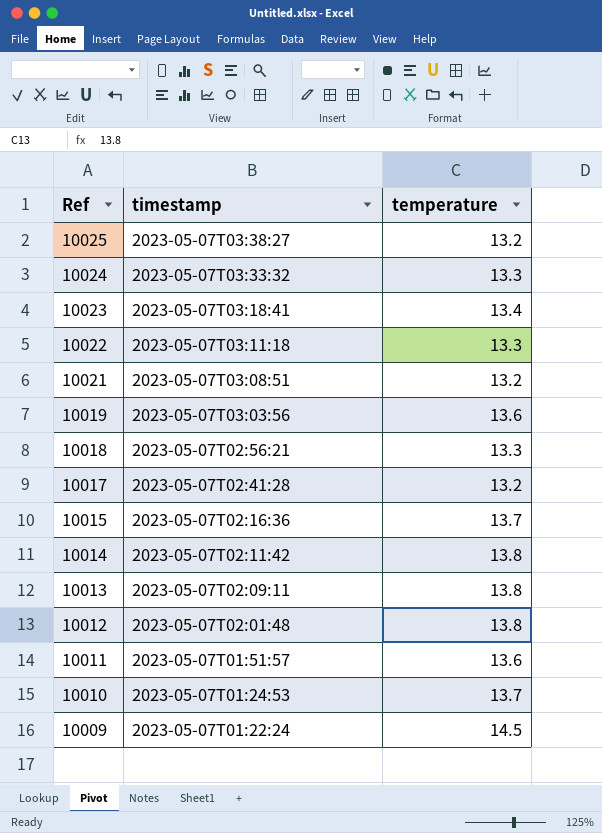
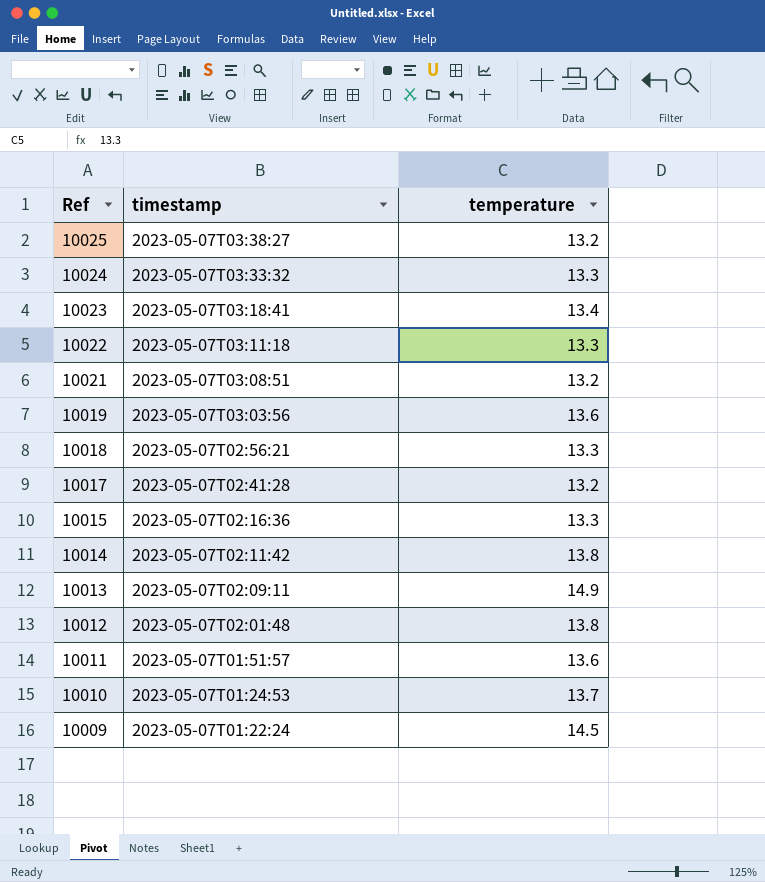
10015 | temperature: 13.7 -> 13.3
10013 | temperature: 13.8 -> 14.9

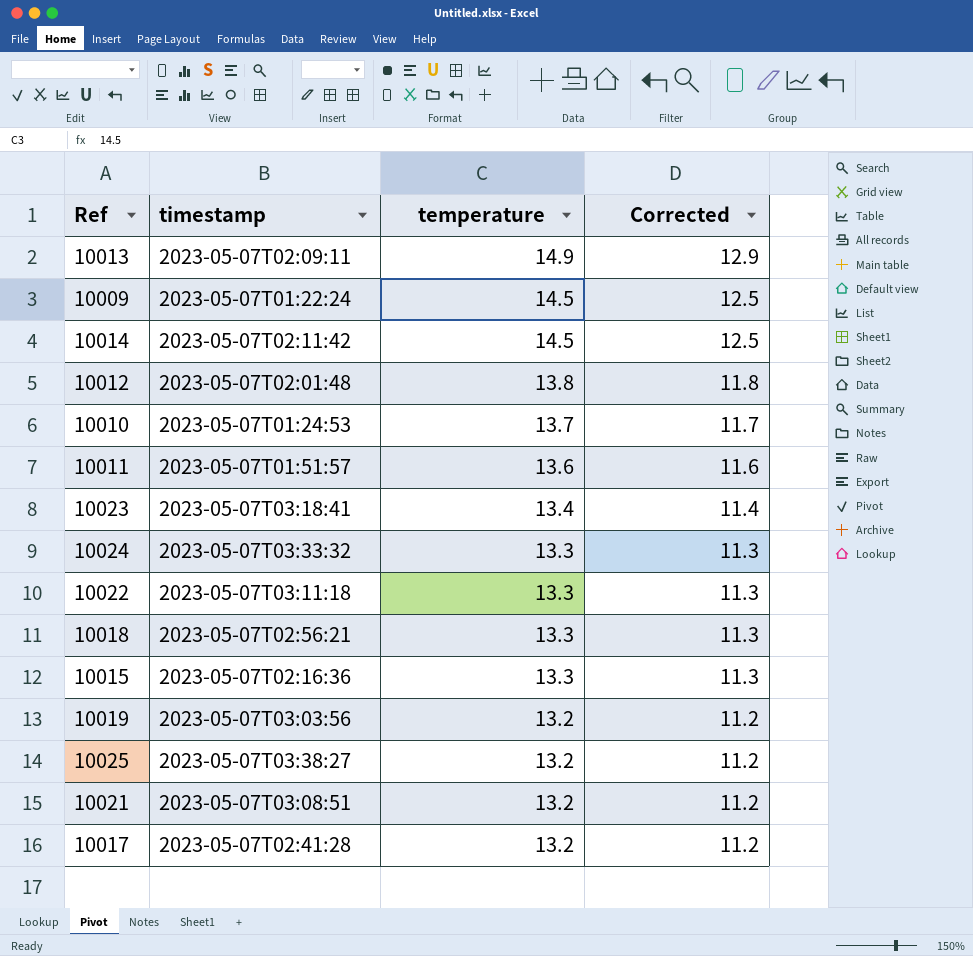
row order: Ref descending -> temperature descending
column Corrected | formula: none -> [temperature] - 2
10014 | temperature: 13.8 -> 14.5
10019 | temperature: 13.6 -> 13.2

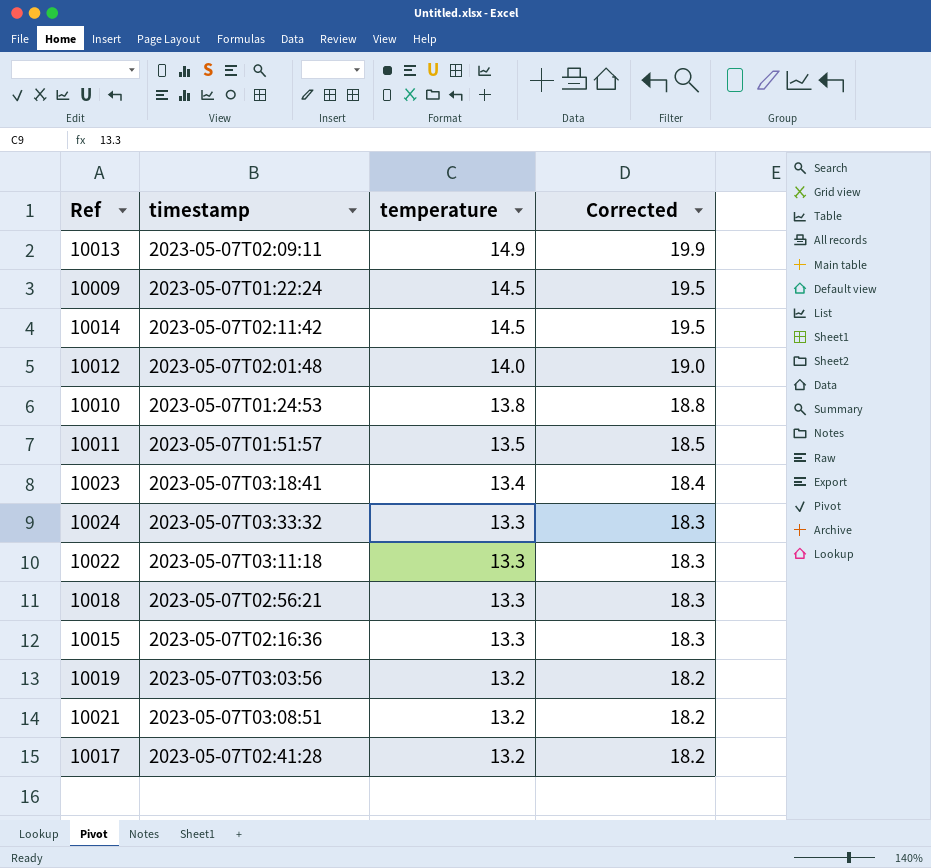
column Corrected | formula: [temperature] - 2 -> [temperature] + 5
row 10025: 2023-05-07T03:38:27 | 13.2 | 11.2 -> none
10012 | temperature: 13.8 -> 14.0
10010 | temperature: 13.7 -> 13.8
10011 | temperature: 13.6 -> 13.5

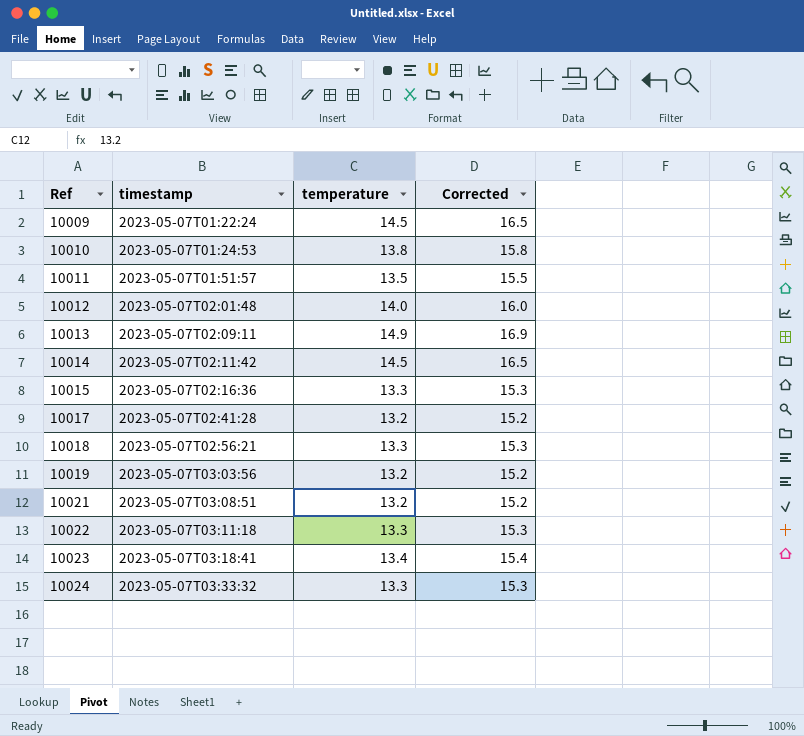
row order: temperature descending -> Ref ascending
column Corrected | formula: [temperature] + 5 -> [temperature] + 2

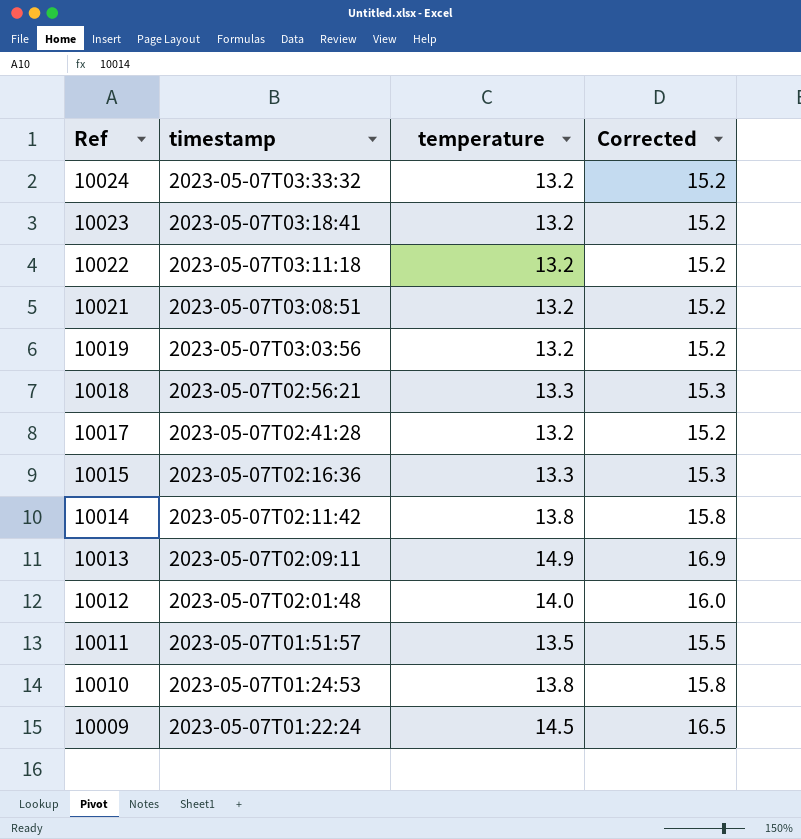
row order: Ref ascending -> Ref descending
10024 | temperature: 13.3 -> 13.2
10024 | Corrected: 15.3 -> 15.2
10023 | temperature: 13.4 -> 13.2
10023 | Corrected: 15.4 -> 15.2
10022 | temperature: 13.3 -> 13.2
10022 | Corrected: 15.3 -> 15.2
10014 | temperature: 14.5 -> 13.8
10014 | Corrected: 16.5 -> 15.8

